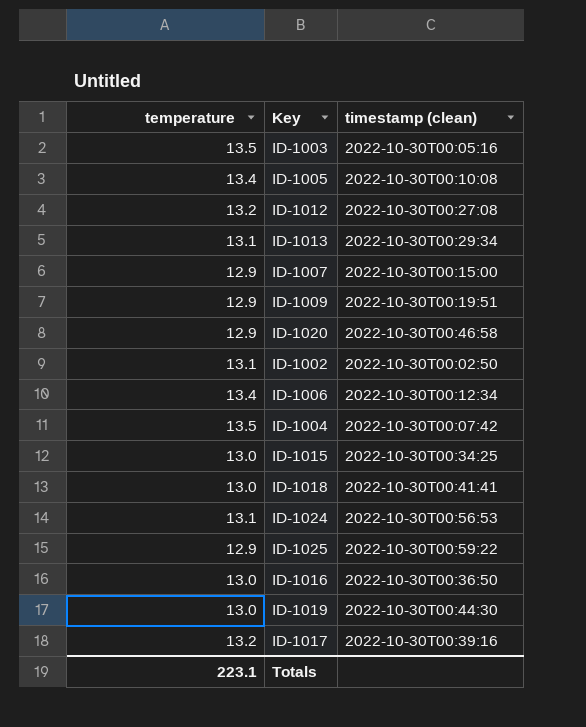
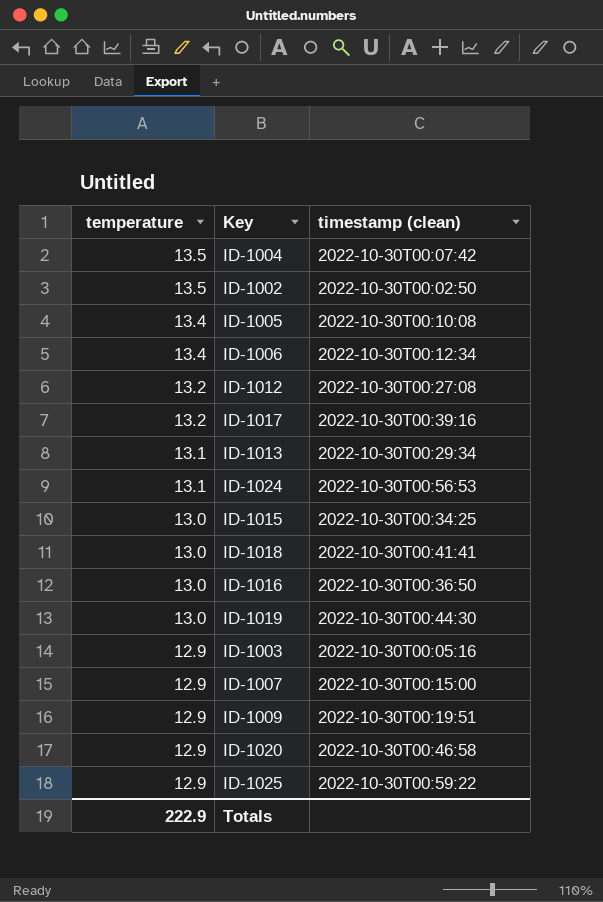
row order: none -> temperature descending
ID-1002 | temperature: 13.1 -> 13.5
ID-1003 | temperature: 13.5 -> 12.9
Totals | temperature: 223.1 -> 222.9

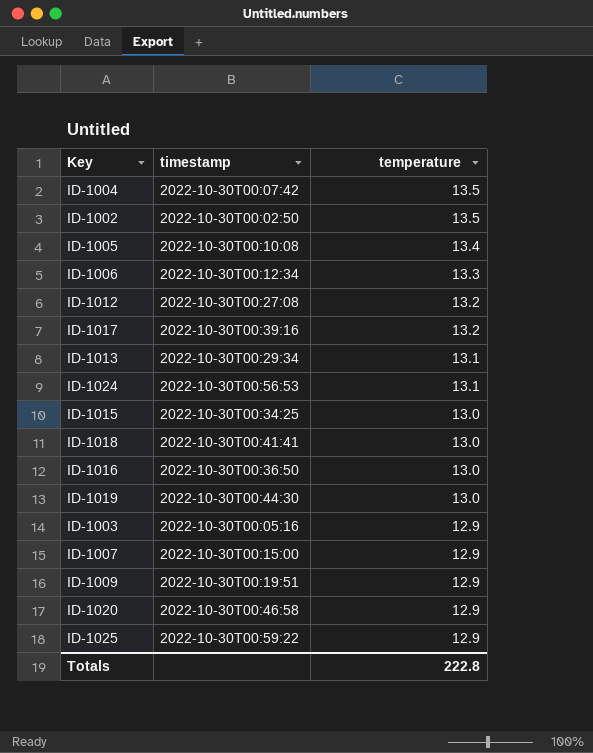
column name: timestamp (clean) -> timestamp
column temperature | position: 1 -> 3
ID-1006 | temperature: 13.4 -> 13.3
Totals | temperature: 222.9 -> 222.8

